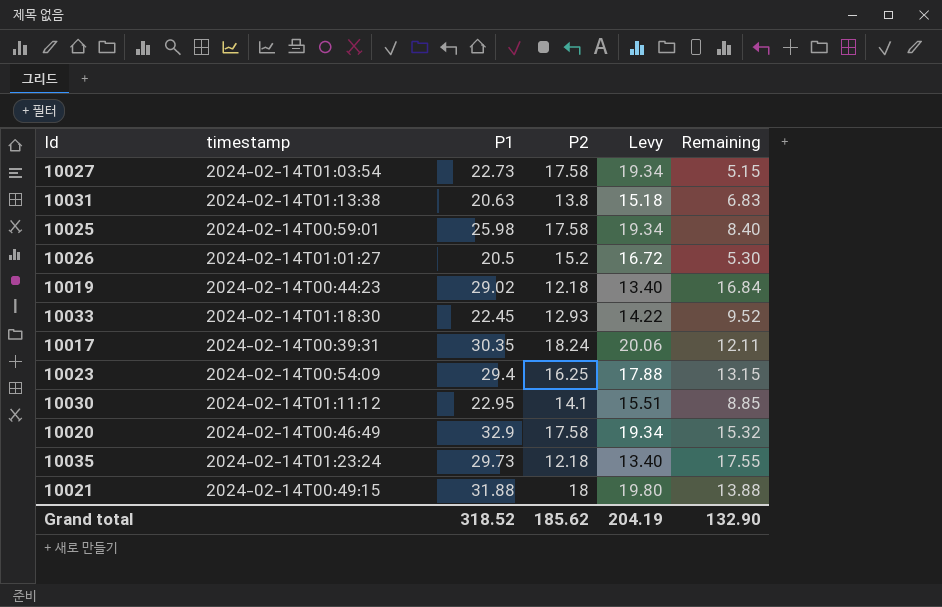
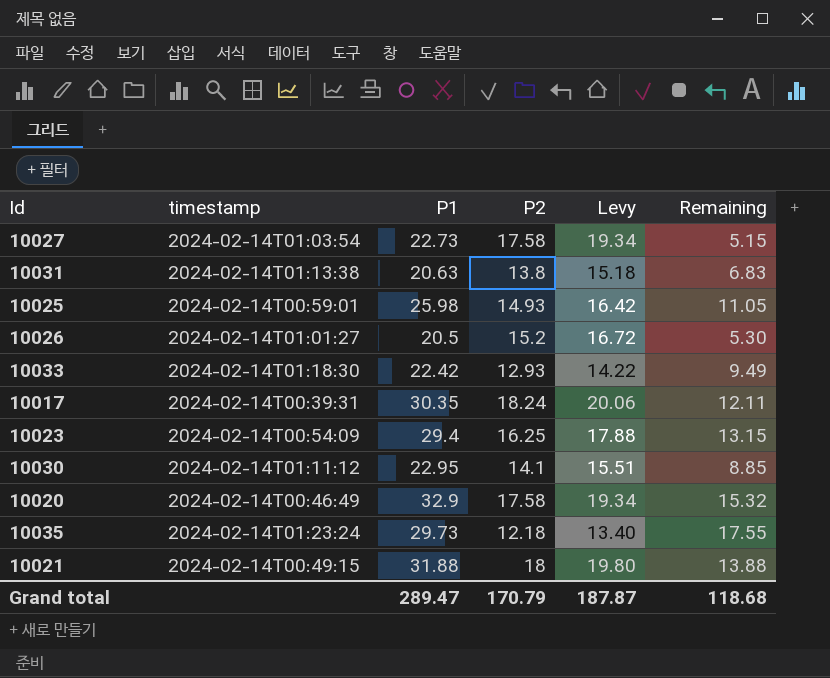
row 10019: 2024-02-14T00:44:23 | 29.02 | 12.18 | 13.40 | 16.84 -> none
10025 | P2: 17.58 -> 14.93
10025 | Levy: 19.34 -> 16.42
10025 | Remaining: 8.40 -> 11.05
10033 | P1: 22.45 -> 22.42
10033 | Remaining: 9.52 -> 9.49
Grand total | P1: 318.52 -> 289.47
Grand total | P2: 185.62 -> 170.79
Grand total | Levy: 204.19 -> 187.87
Grand total | Remaining: 132.90 -> 118.68

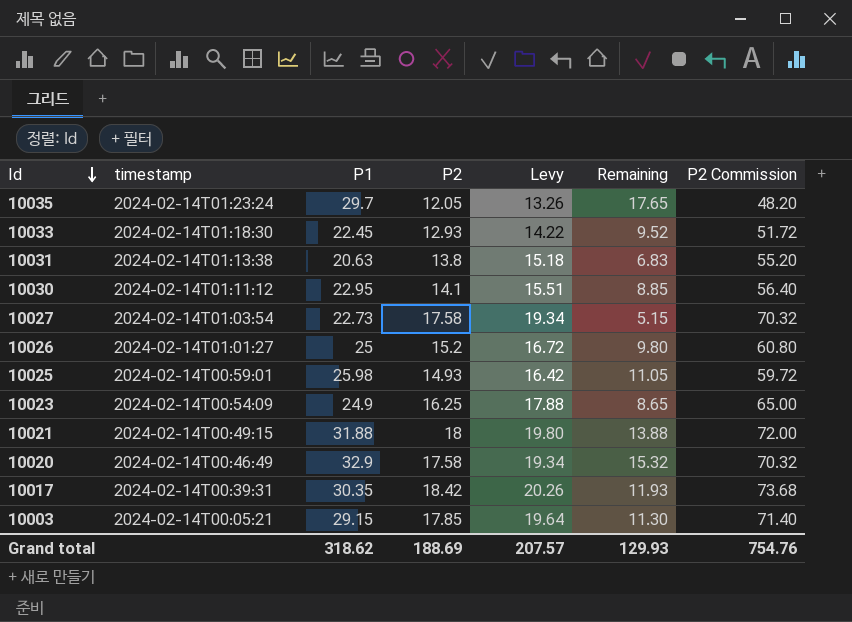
row order: none -> Id descending
column P2 Commission | formula: none -> [P2] * 4
10035 | P1: 29.73 -> 29.7
10035 | P2: 12.18 -> 12.05
10035 | Levy: 13.40 -> 13.26
10035 | Remaining: 17.55 -> 17.65
10033 | P1: 22.42 -> 22.45
10033 | Remaining: 9.49 -> 9.52
10026 | P1: 20.5 -> 25
10026 | Remaining: 5.30 -> 9.80
10023 | P1: 29.4 -> 24.9
10023 | Remaining: 13.15 -> 8.65
10017 | P2: 18.24 -> 18.42
10017 | Levy: 20.06 -> 20.26
10017 | Remaining: 12.11 -> 11.93
row 10003: none -> 2024-02-14T00:05:21 | 29.15 | 17.85 | 19.64 | 11.30 | 71.40
Grand total | P1: 289.47 -> 318.62
Grand total | P2: 170.79 -> 188.69
Grand total | Levy: 187.87 -> 207.57
Grand total | Remaining: 118.68 -> 129.93

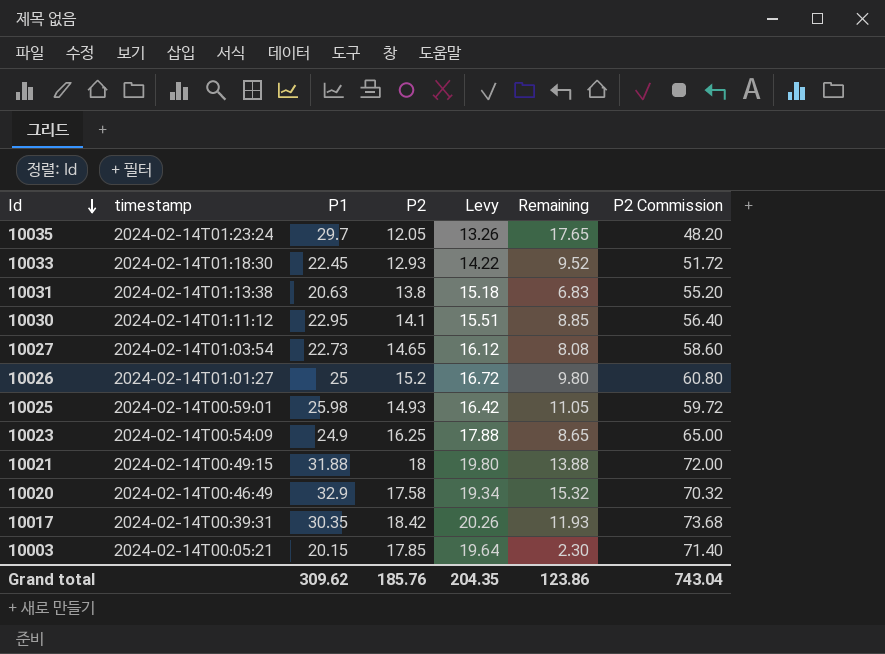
10027 | P2: 17.58 -> 14.65
10027 | Levy: 19.34 -> 16.12
10027 | Remaining: 5.15 -> 8.08
10027 | P2 Commission: 70.32 -> 58.60
10003 | P1: 29.15 -> 20.15
10003 | Remaining: 11.30 -> 2.30
Grand total | P1: 318.62 -> 309.62
Grand total | P2: 188.69 -> 185.76
Grand total | Levy: 207.57 -> 204.35
Grand total | Remaining: 129.93 -> 123.86
Grand total | P2 Commission: 754.76 -> 743.04

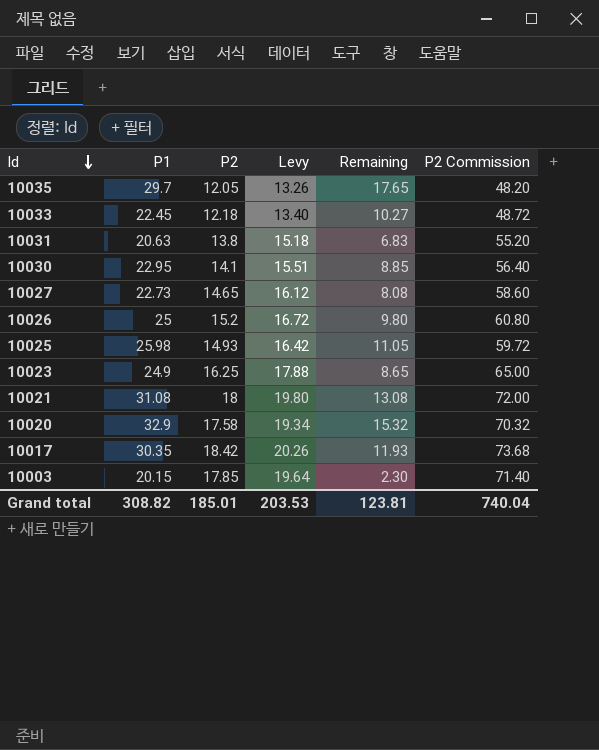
column timestamp | position: 2 -> none
10033 | P2: 12.93 -> 12.18
10033 | Levy: 14.22 -> 13.40
10033 | Remaining: 9.52 -> 10.27
10033 | P2 Commission: 51.72 -> 48.72
10021 | P1: 31.88 -> 31.08
10021 | Remaining: 13.88 -> 13.08
Grand total | P1: 309.62 -> 308.82
Grand total | P2: 185.76 -> 185.01
Grand total | Levy: 204.35 -> 203.53
Grand total | Remaining: 123.86 -> 123.81
Grand total | P2 Commission: 743.04 -> 740.04

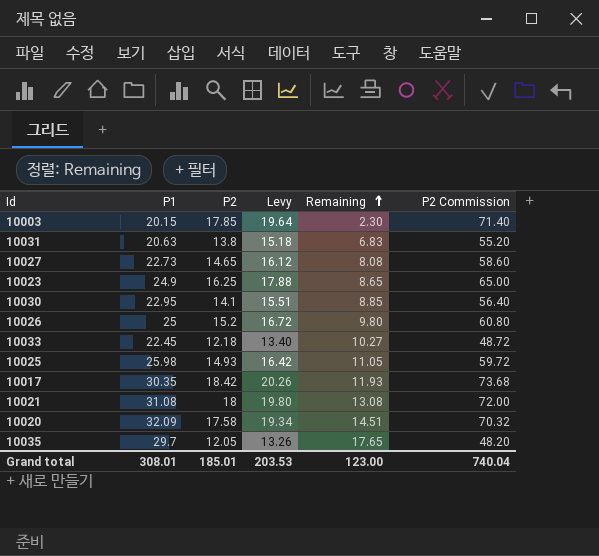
row order: Id descending -> Remaining ascending
10020 | P1: 32.9 -> 32.09
10020 | Remaining: 15.32 -> 14.51
Grand total | P1: 308.82 -> 308.01
Grand total | Remaining: 123.81 -> 123.00

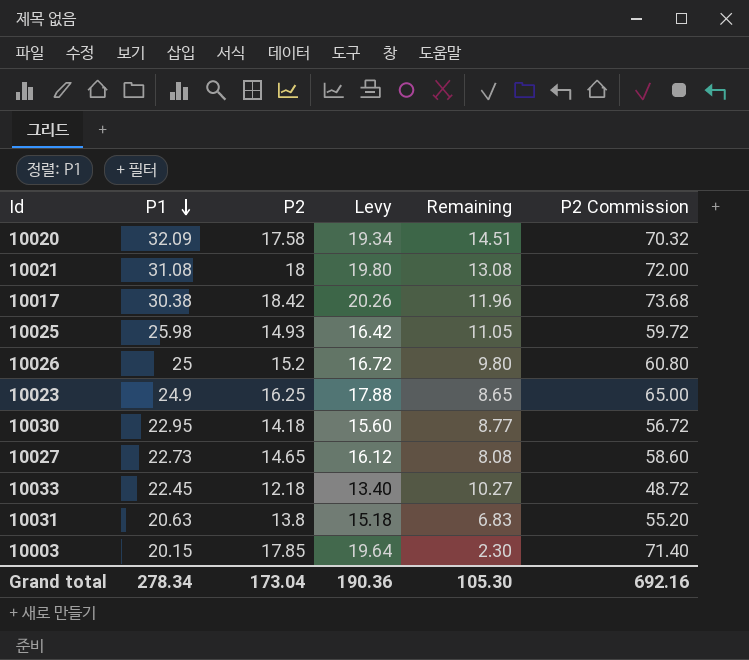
row order: Remaining ascending -> P1 descending
row 10035: 29.7 | 12.05 | 13.26 | 17.65 | 48.20 -> none
10017 | P1: 30.35 -> 30.38
10017 | Remaining: 11.93 -> 11.96
10030 | P2: 14.1 -> 14.18
10030 | Levy: 15.51 -> 15.60
10030 | Remaining: 8.85 -> 8.77
10030 | P2 Commission: 56.40 -> 56.72
Grand total | P1: 308.01 -> 278.34
Grand total | P2: 185.01 -> 173.04
Grand total | Levy: 203.53 -> 190.36
Grand total | Remaining: 123.00 -> 105.30
Grand total | P2 Commission: 740.04 -> 692.16

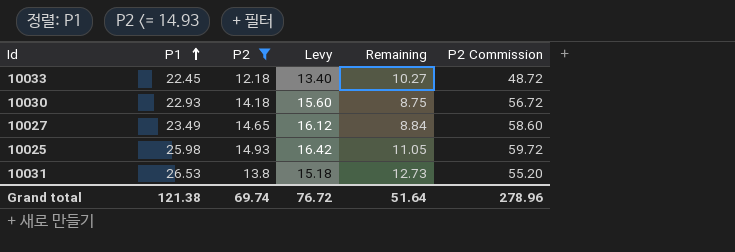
filter: none -> P2 <= 14.93
row order: P1 descending -> P1 ascending
10030 | P1: 22.95 -> 22.93
10030 | Remaining: 8.77 -> 8.75
10027 | P1: 22.73 -> 23.49
10027 | Remaining: 8.08 -> 8.84
10031 | P1: 20.63 -> 26.53
10031 | Remaining: 6.83 -> 12.73
Grand total | P1: 278.34 -> 121.38
Grand total | P2: 173.04 -> 69.74
Grand total | Levy: 190.36 -> 76.72
Grand total | Remaining: 105.30 -> 51.64
Grand total | P2 Commission: 692.16 -> 278.96

